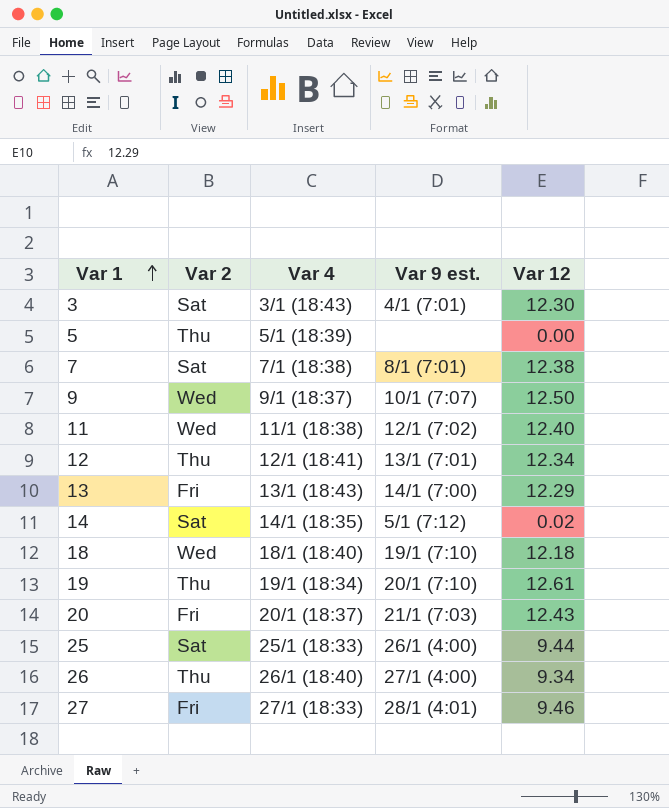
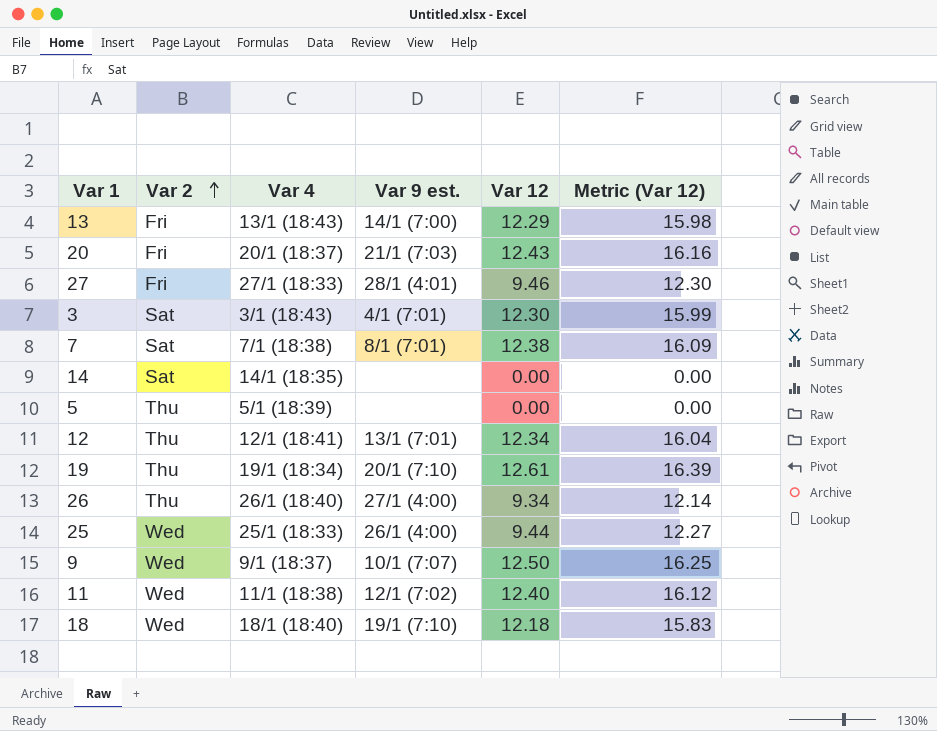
row order: Var 1 ascending -> Var 2 ascending
column Metric (Var 12) | formula: none -> [Var 12] * 1.3
14 | Var 9 est.: 5/1 (7:12) -> none
14 | Var 12: 0.02 -> 0.00
25 | Var 2: Sat -> Wed

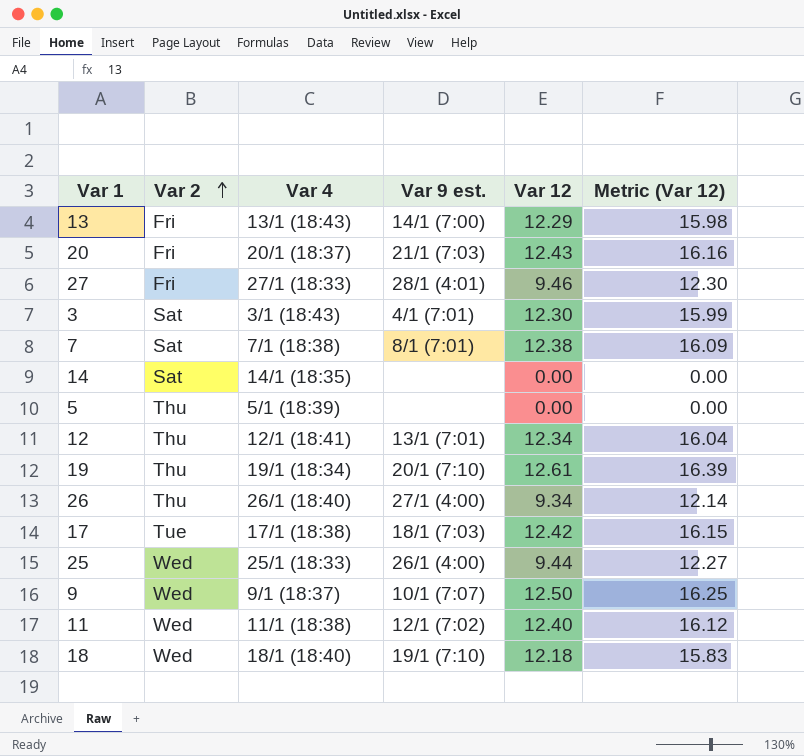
row 17: none -> Tue | 17/1 (18:38) | 18/1 (7:03) | 12.42 | 16.15

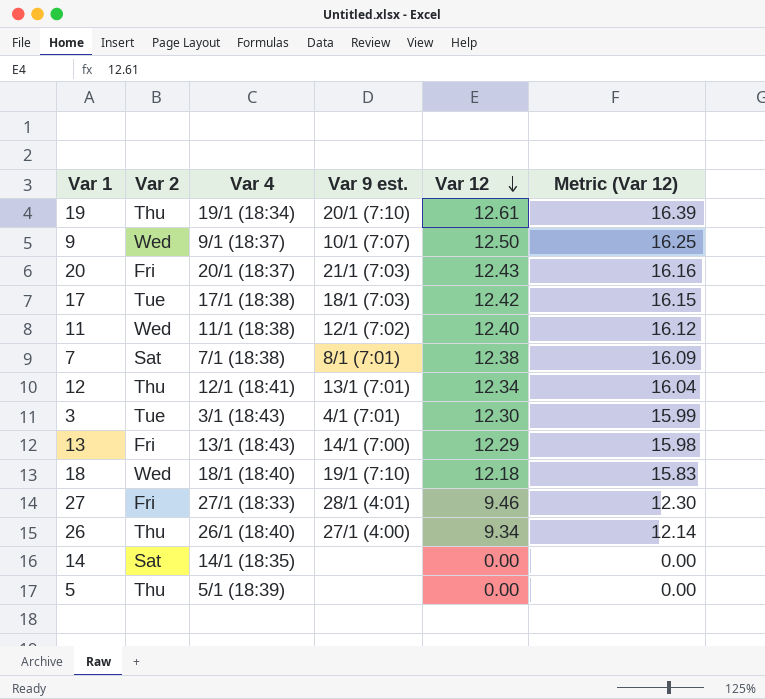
row order: Var 2 ascending -> Var 12 descending
row 25: Wed | 25/1 (18:33) | 26/1 (4:00) | 9.44 | 12.27 -> none
3 | Var 2: Sat -> Tue

